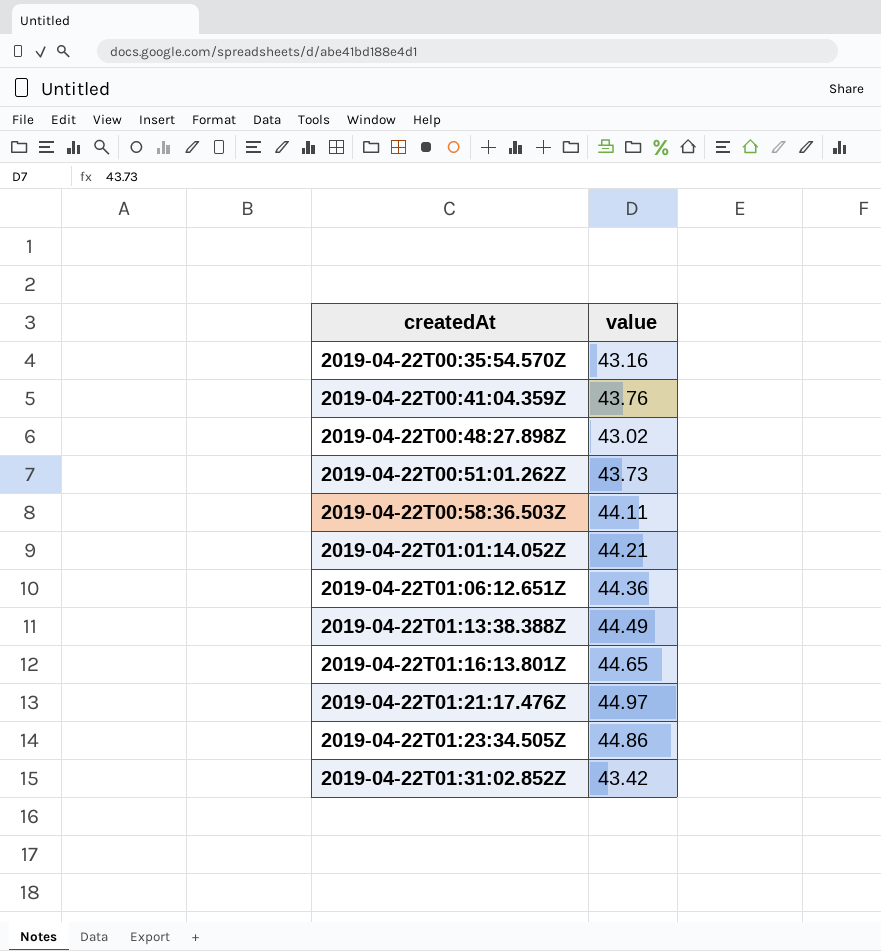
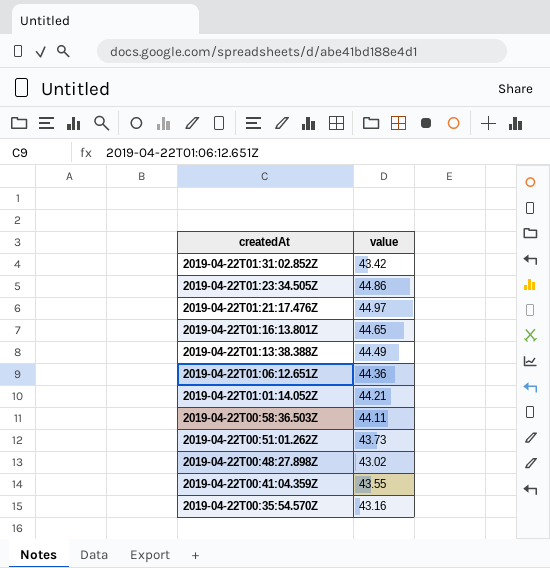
row order: createdAt ascending -> createdAt descending
2019-04-22T00:41:04.359Z | value: 43.76 -> 43.55

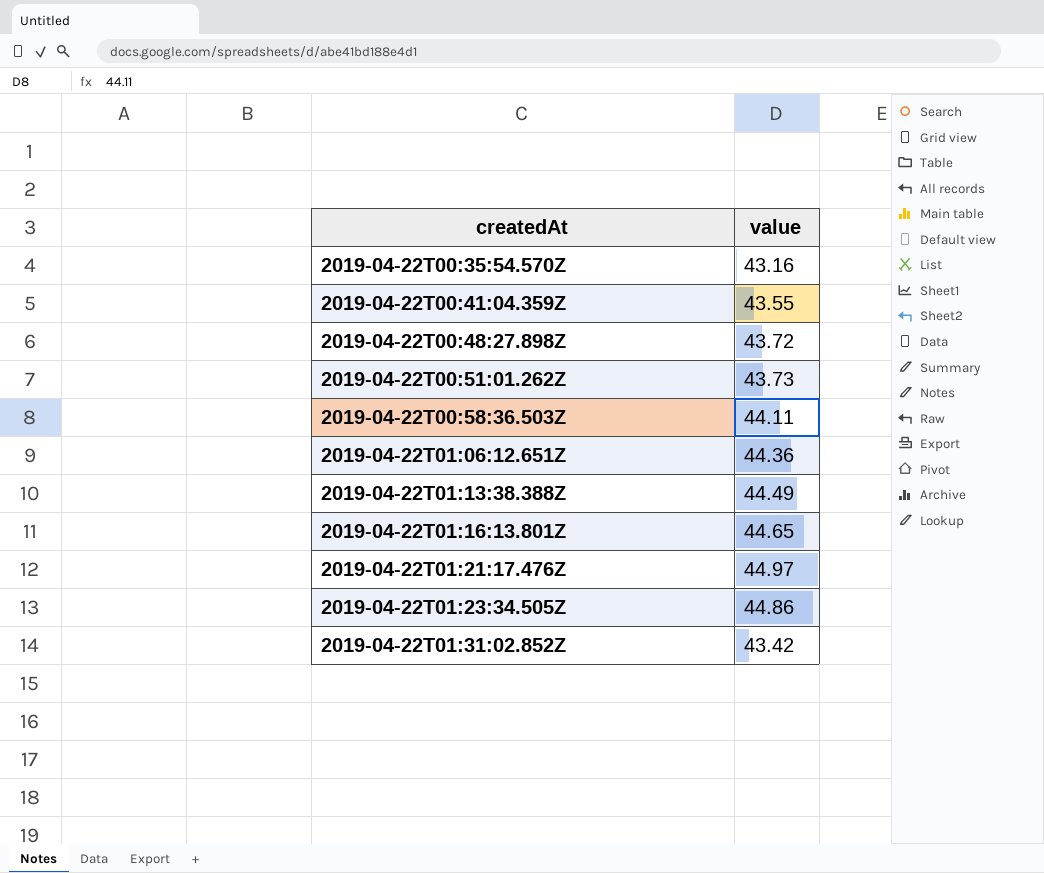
row order: createdAt descending -> createdAt ascending
row 2019-04-22T01:01:14.052Z: 44.21 -> none
2019-04-22T00:48:27.898Z | value: 43.02 -> 43.72

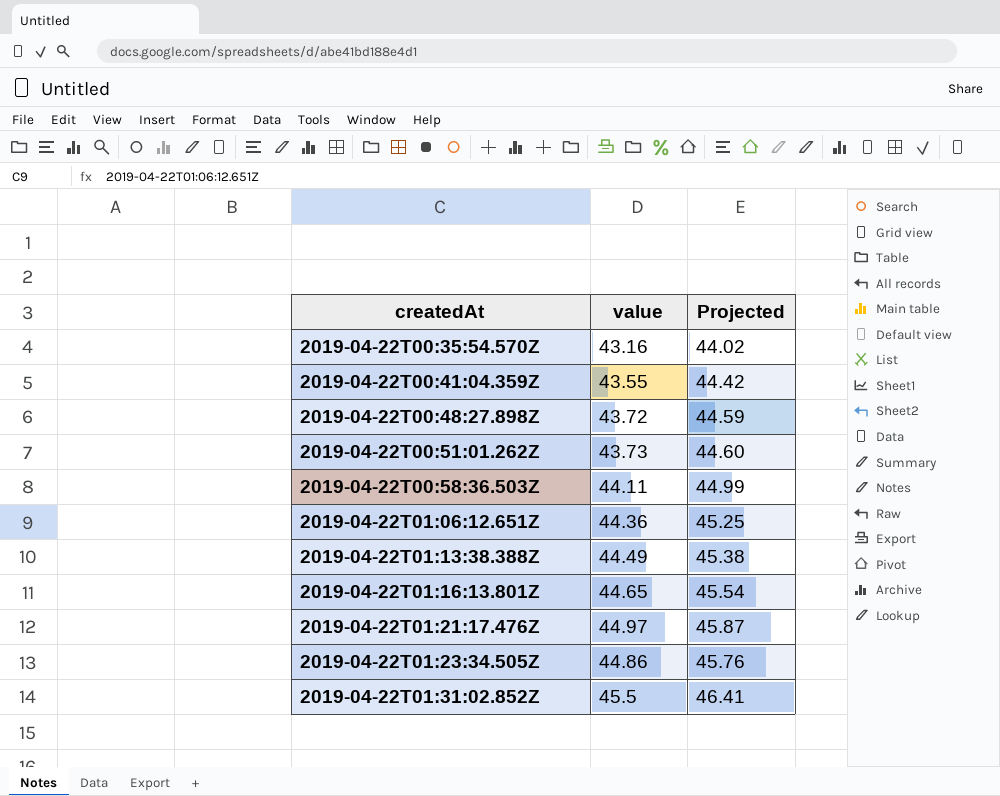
column Projected | formula: none -> [value] * 1.02
2019-04-22T01:31:02.852Z | value: 43.42 -> 45.5

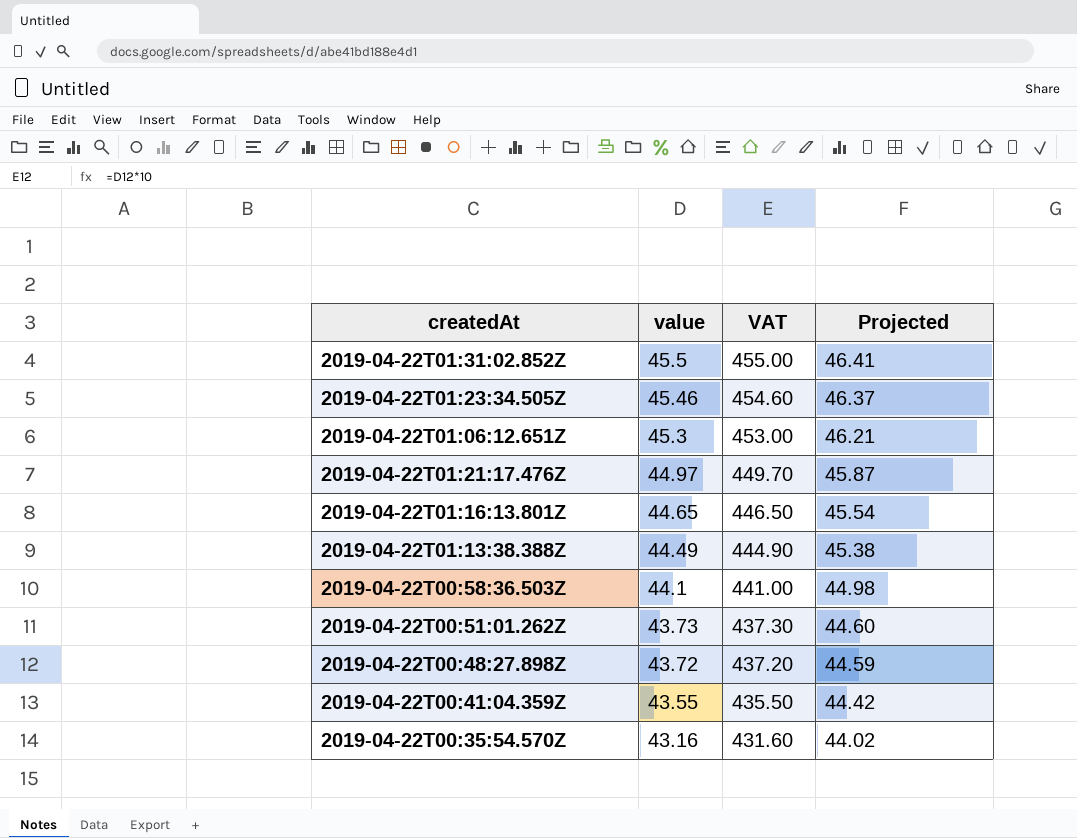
row order: createdAt ascending -> value descending
column VAT | formula: none -> [value] * 10
2019-04-22T01:23:34.505Z | value: 44.86 -> 45.46
2019-04-22T01:23:34.505Z | Projected: 45.76 -> 46.37
2019-04-22T01:06:12.651Z | value: 44.36 -> 45.3
2019-04-22T01:06:12.651Z | Projected: 45.25 -> 46.21
2019-04-22T00:58:36.503Z | value: 44.11 -> 44.1
2019-04-22T00:58:36.503Z | Projected: 44.99 -> 44.98

